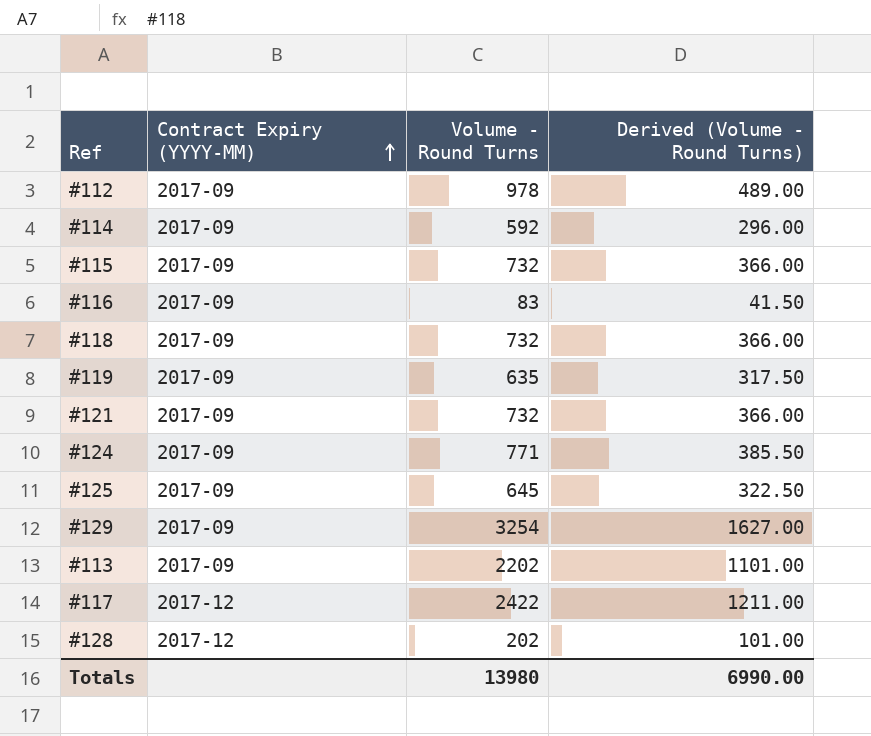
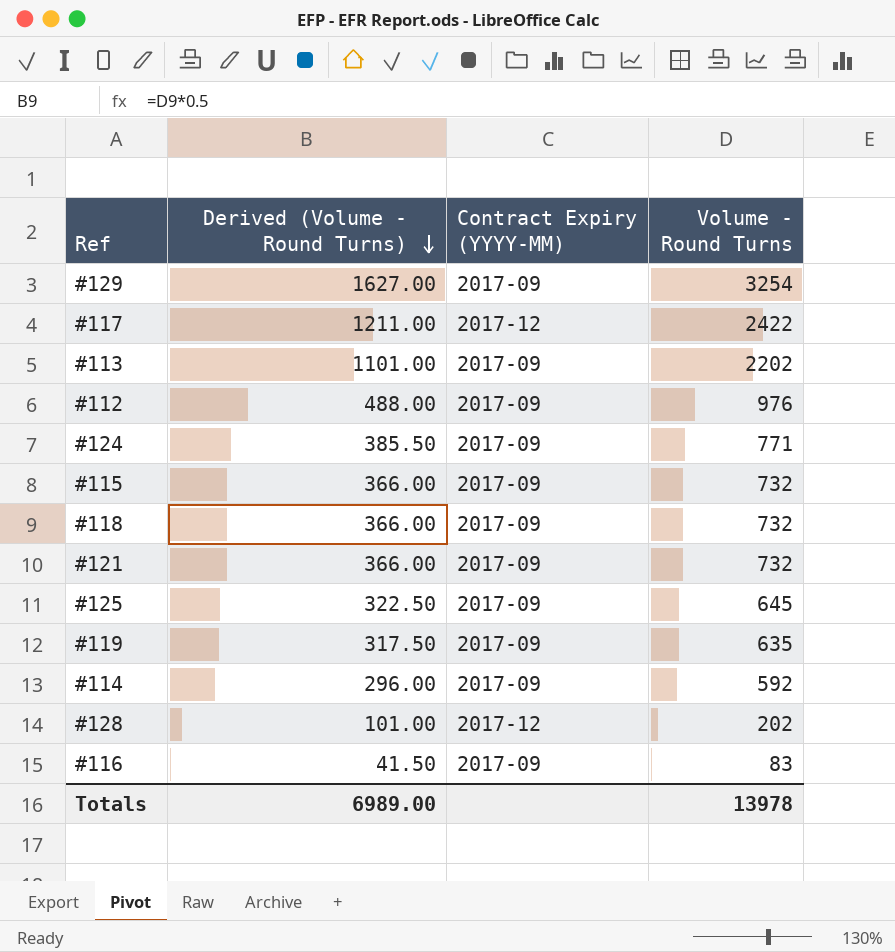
row order: Contract Expiry (YYYY-MM) ascending -> Derived (Volume - Round Turns) descending
column Derived (Volume - Round Turns) | position: 4 -> 2
#112 | Derived (Volume - Round Turns): 489.00 -> 488.00
#112 | Volume - Round Turns: 978 -> 976
Totals | Derived (Volume - Round Turns): 6990.00 -> 6989.00
Totals | Volume - Round Turns: 13980 -> 13978

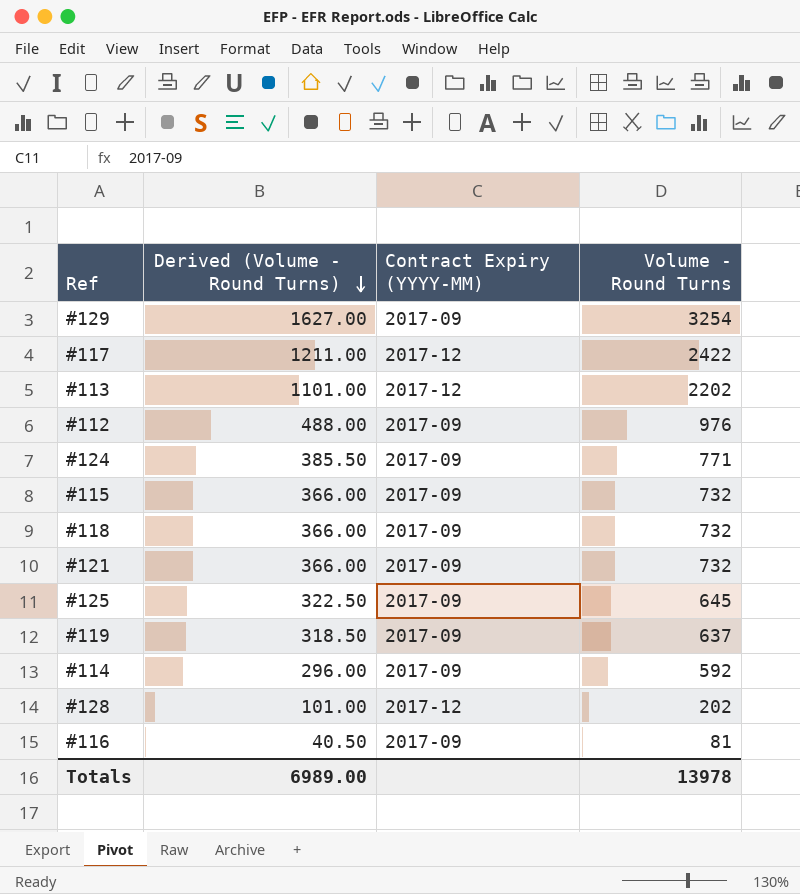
#113 | Contract Expiry (YYYY-MM): 2017-09 -> 2017-12
#119 | Derived (Volume - Round Turns): 317.50 -> 318.50
#119 | Volume - Round Turns: 635 -> 637
#116 | Derived (Volume - Round Turns): 41.50 -> 40.50
#116 | Volume - Round Turns: 83 -> 81

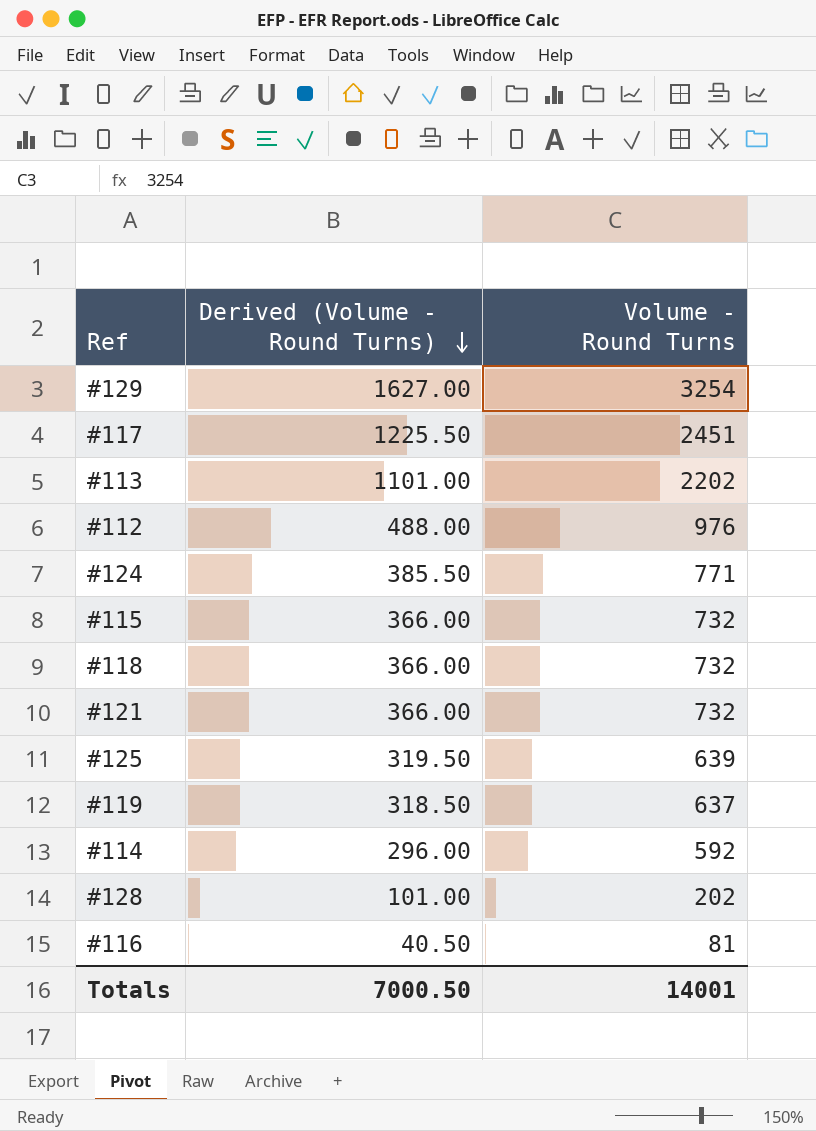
column Contract Expiry (YYYY-MM) | position: 3 -> none
#117 | Derived (Volume - Round Turns): 1211.00 -> 1225.50
#117 | Volume - Round Turns: 2422 -> 2451
#125 | Derived (Volume - Round Turns): 322.50 -> 319.50
#125 | Volume - Round Turns: 645 -> 639
Totals | Derived (Volume - Round Turns): 6989.00 -> 7000.50
Totals | Volume - Round Turns: 13978 -> 14001

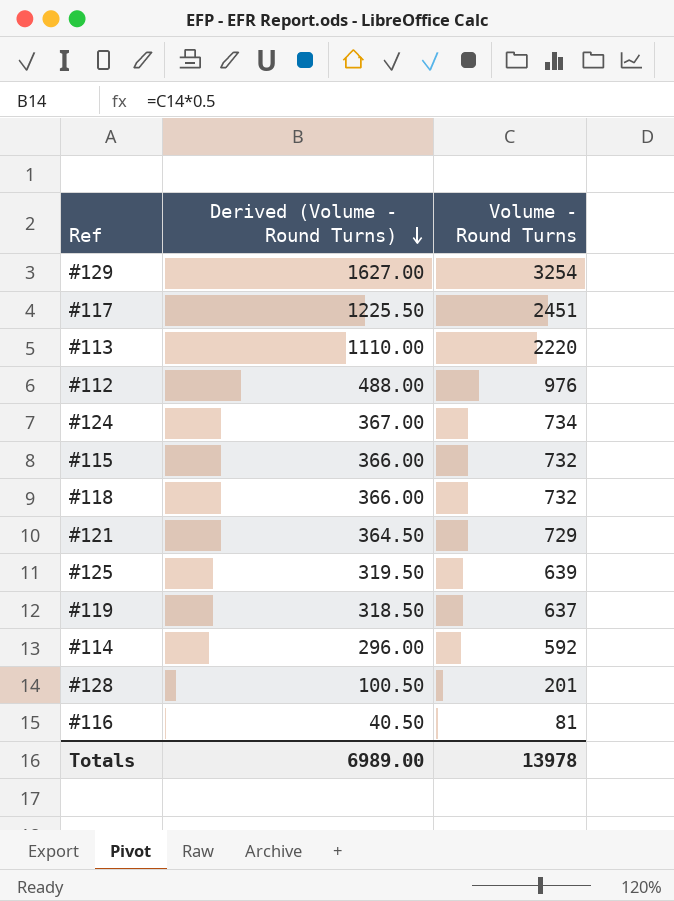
#113 | Derived (Volume - Round Turns): 1101.00 -> 1110.00
#113 | Volume - Round Turns: 2202 -> 2220
#124 | Derived (Volume - Round Turns): 385.50 -> 367.00
#124 | Volume - Round Turns: 771 -> 734
#121 | Derived (Volume - Round Turns): 366.00 -> 364.50
#121 | Volume - Round Turns: 732 -> 729
#128 | Derived (Volume - Round Turns): 101.00 -> 100.50
#128 | Volume - Round Turns: 202 -> 201
Totals | Derived (Volume - Round Turns): 7000.50 -> 6989.00
Totals | Volume - Round Turns: 14001 -> 13978

